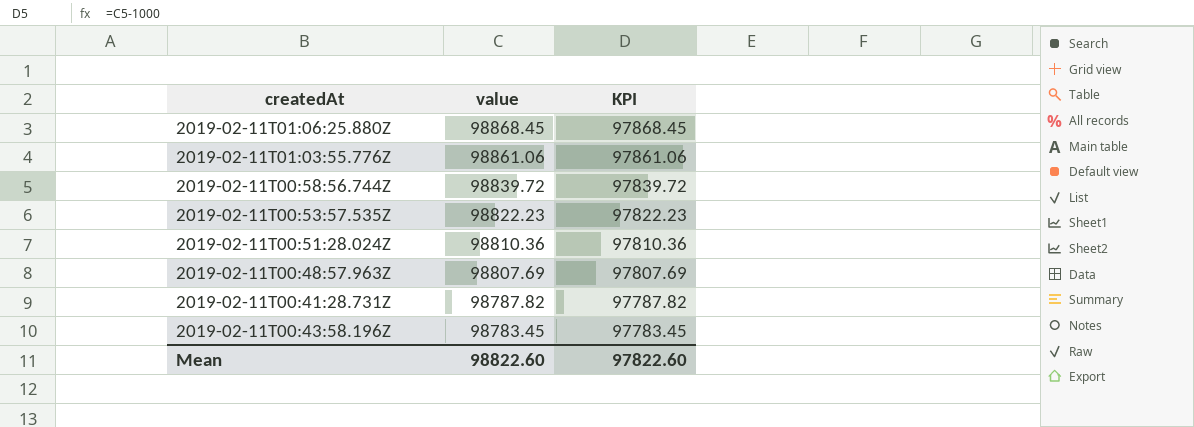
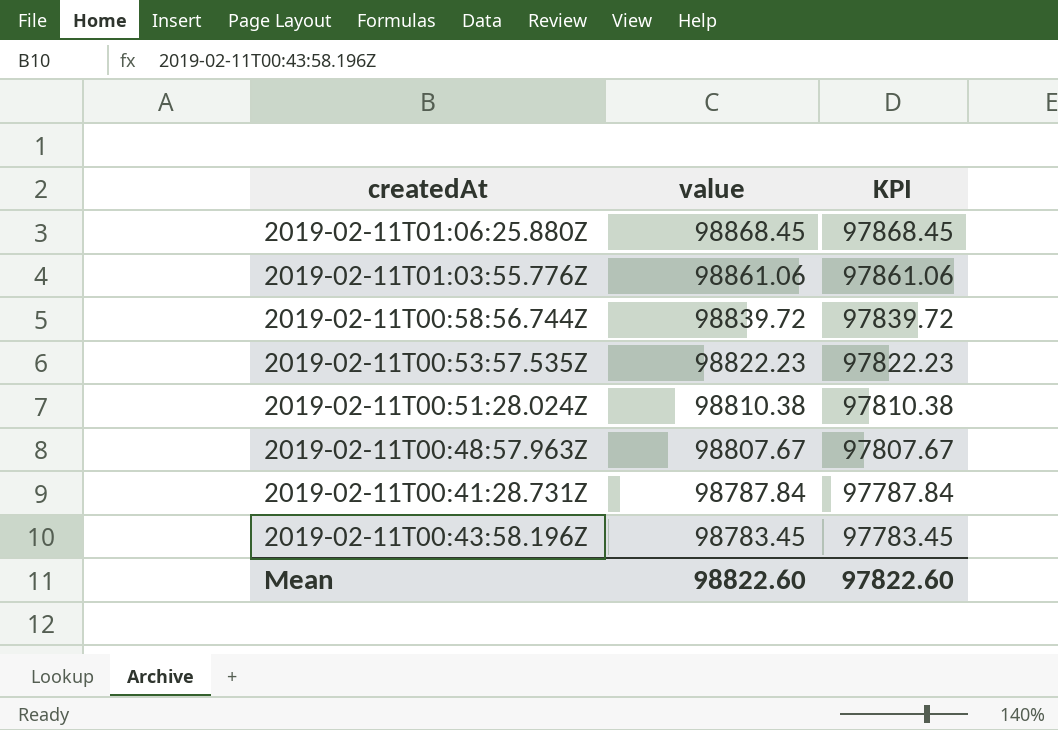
2019-02-11T00:51:28.024Z | value: 98810.36 -> 98810.38
2019-02-11T00:51:28.024Z | KPI: 97810.36 -> 97810.38
2019-02-11T00:48:57.963Z | value: 98807.69 -> 98807.67
2019-02-11T00:48:57.963Z | KPI: 97807.69 -> 97807.67
2019-02-11T00:41:28.731Z | value: 98787.82 -> 98787.84
2019-02-11T00:41:28.731Z | KPI: 97787.82 -> 97787.84

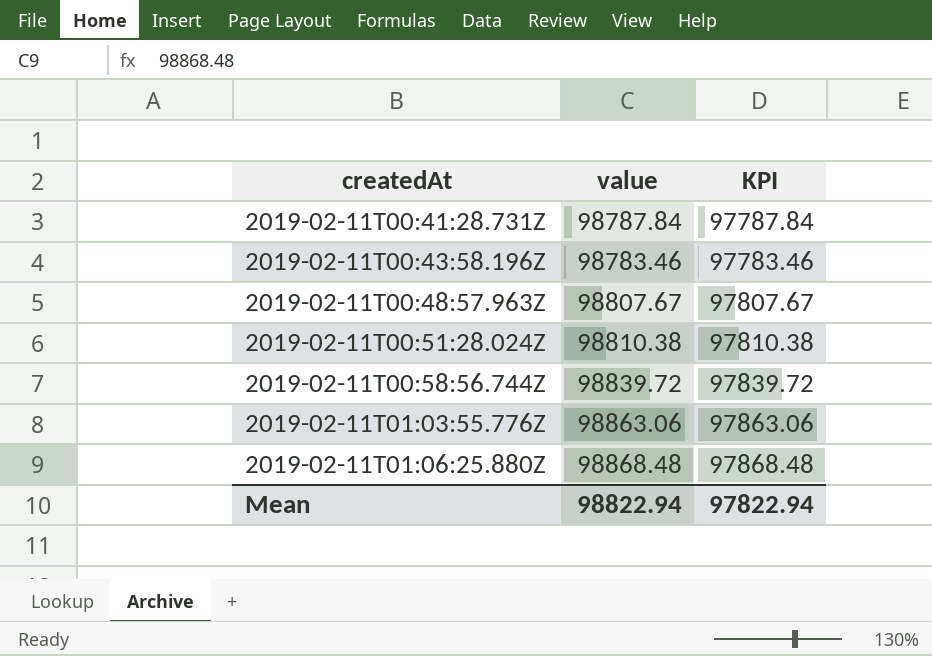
row order: value descending -> createdAt ascending
row 2019-02-11T00:53:57.535Z: 98822.23 | 97822.23 -> none
2019-02-11T00:43:58.196Z | value: 98783.45 -> 98783.46
2019-02-11T00:43:58.196Z | KPI: 97783.45 -> 97783.46
2019-02-11T01:03:55.776Z | value: 98861.06 -> 98863.06
2019-02-11T01:03:55.776Z | KPI: 97861.06 -> 97863.06
2019-02-11T01:06:25.880Z | value: 98868.45 -> 98868.48
2019-02-11T01:06:25.880Z | KPI: 97868.45 -> 97868.48
Mean | value: 98822.60 -> 98822.94
Mean | KPI: 97822.60 -> 97822.94

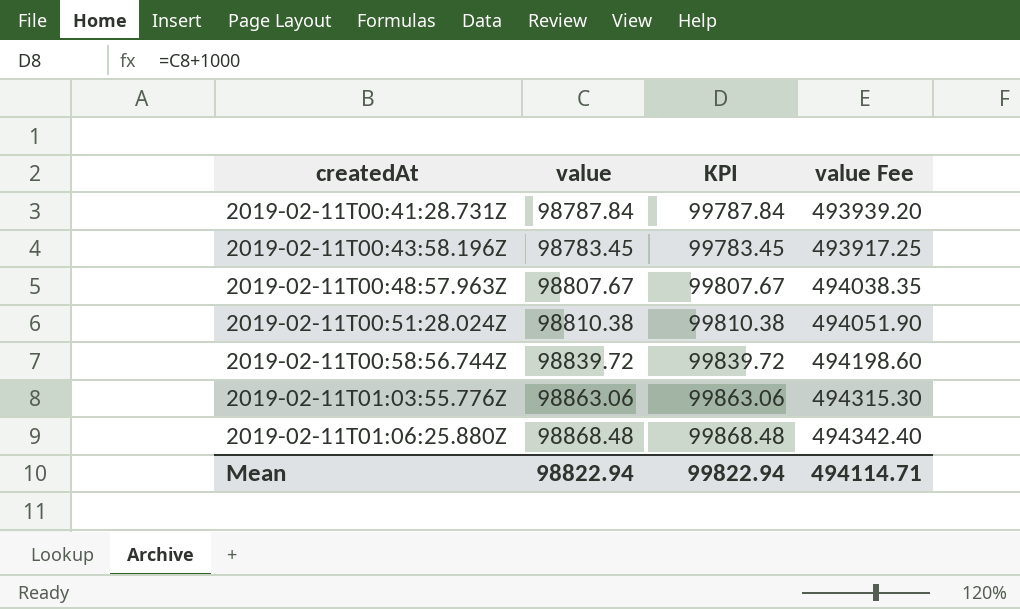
column KPI | formula: [value] - 1000 -> [value] + 1000
column value Fee | formula: none -> [value] * 5
2019-02-11T00:43:58.196Z | value: 98783.46 -> 98783.45
Mean | KPI: 97822.94 -> 99822.94

